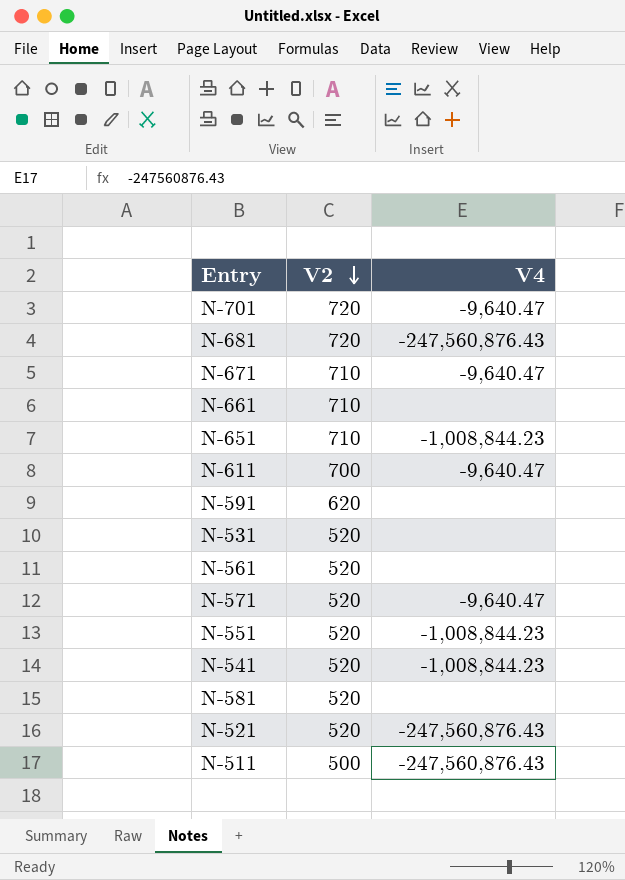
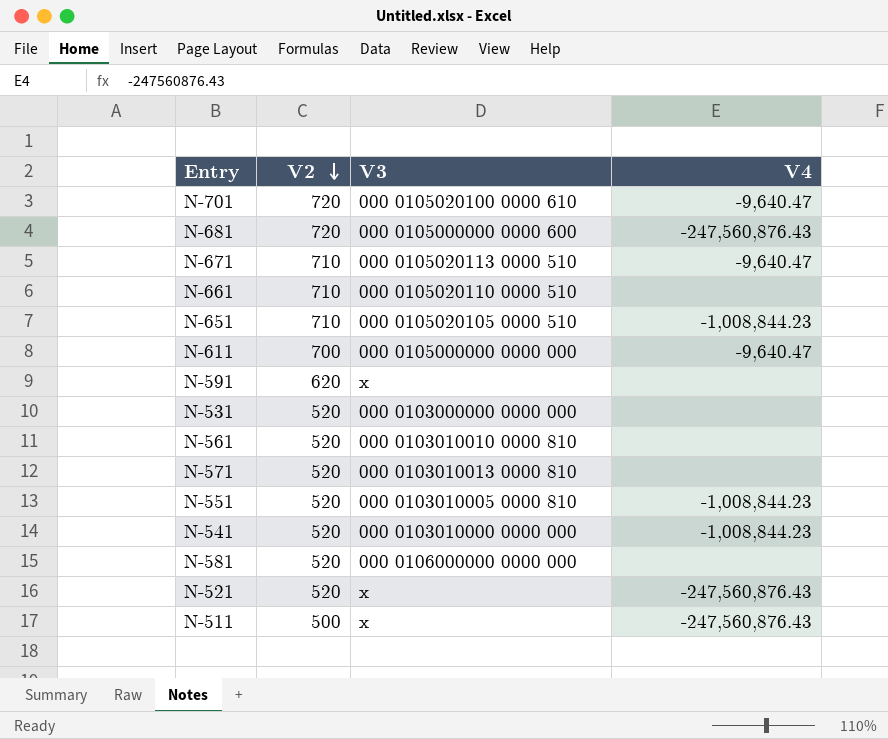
column V3 | position: none -> 3
N-571 | V4: -9,640.47 -> none

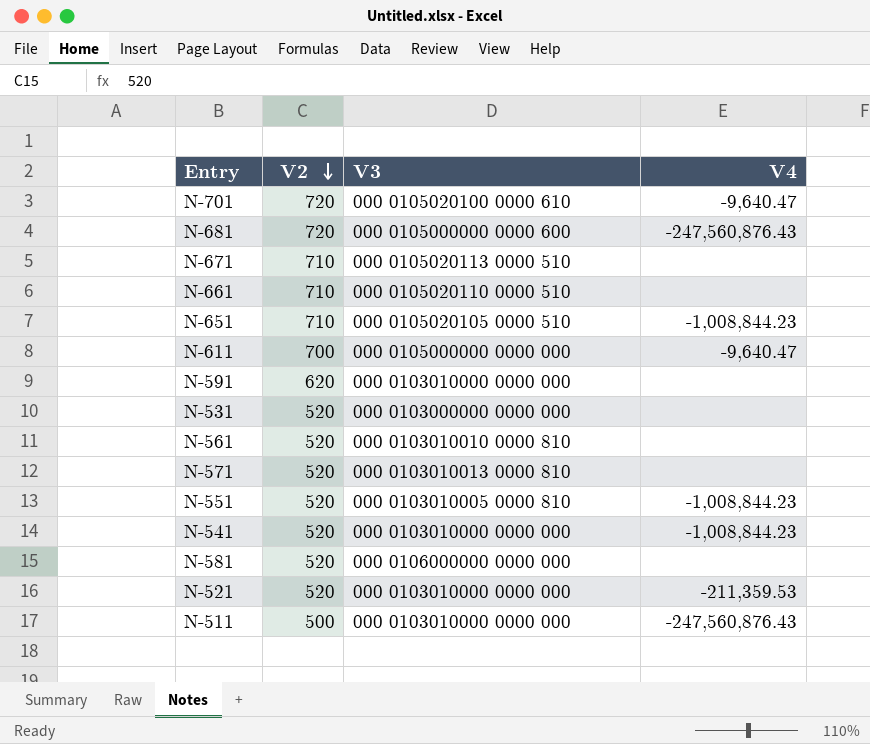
N-671 | V4: -9,640.47 -> none
N-591 | V3: х -> 000 0103010000 0000 000
N-521 | V3: х -> 000 0103010000 0000 000
N-521 | V4: -247,560,876.43 -> -211,359.53
N-511 | V3: х -> 000 0103010000 0000 000

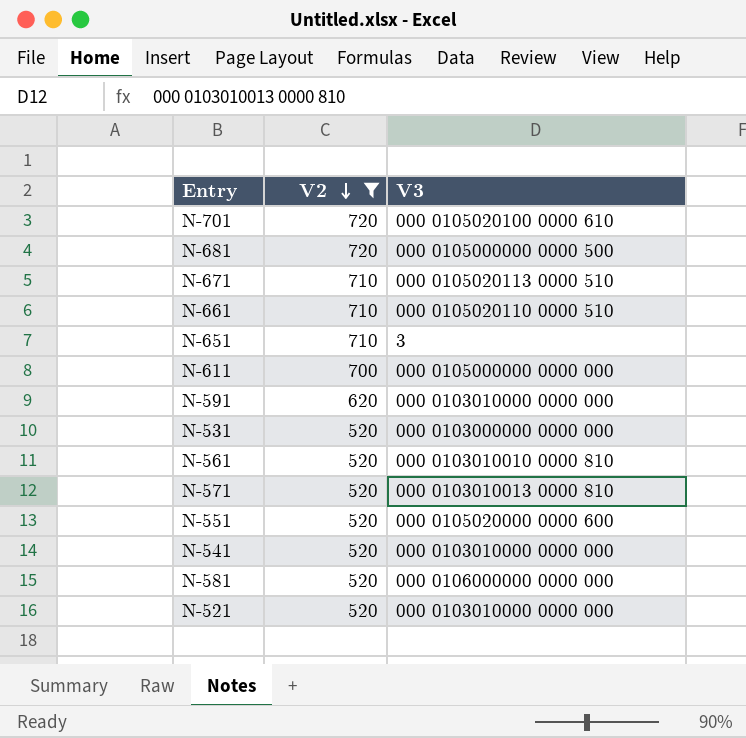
filter: none -> V2 != 500
column V4 | position: 4 -> none
N-681 | V3: 000 0105000000 0000 600 -> 000 0105000000 0000 500
N-651 | V3: 000 0105020105 0000 510 -> 3
N-551 | V3: 000 0103010005 0000 810 -> 000 0105020000 0000 600

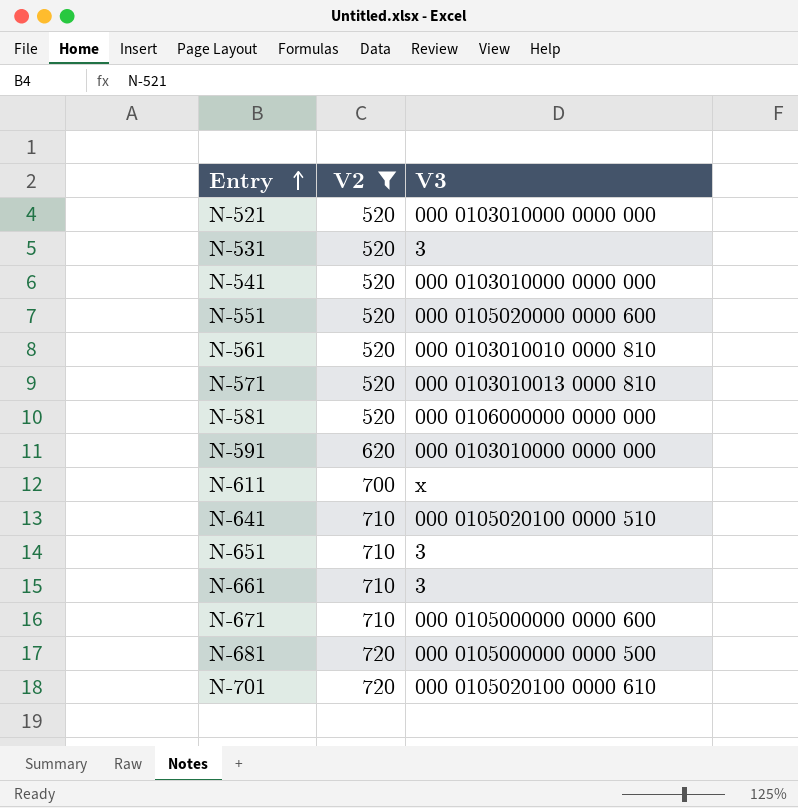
row order: V2 descending -> Entry ascending
N-531 | V3: 000 0103000000 0000 000 -> 3
N-611 | V3: 000 0105000000 0000 000 -> х
row N-641: none -> 710 | 000 0105020100 0000 510
N-661 | V3: 000 0105020110 0000 510 -> 3
N-671 | V3: 000 0105020113 0000 510 -> 000 0105000000 0000 600

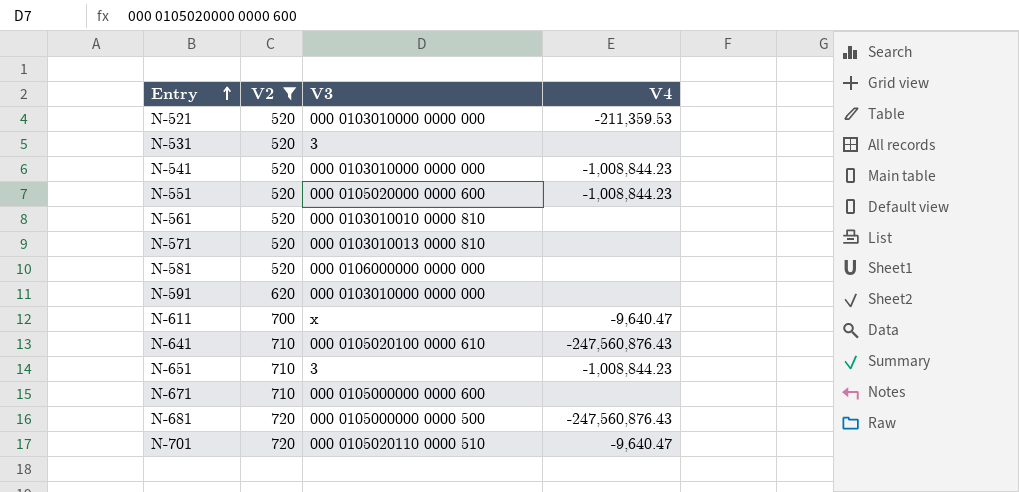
column V4 | position: none -> 4
row N-661: 710 | 3 -> none
N-641 | V3: 000 0105020100 0000 510 -> 000 0105020100 0000 610
N-701 | V3: 000 0105020100 0000 610 -> 000 0105020110 0000 510

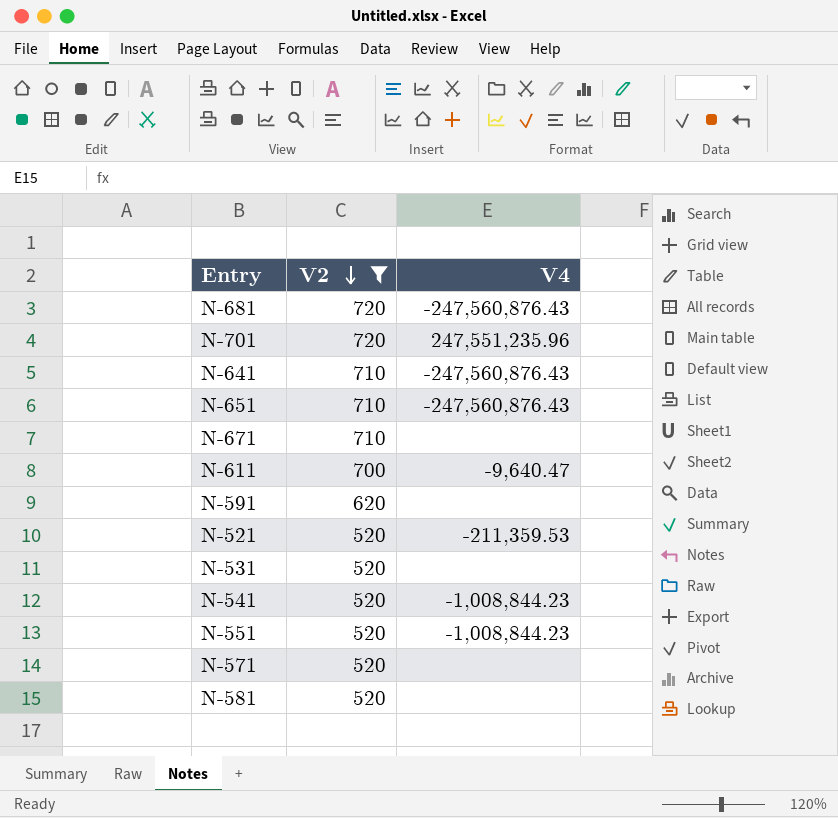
row order: Entry ascending -> V2 descending
column V3 | position: 3 -> none
row N-561: 520 | 000 0103010010 0000 810 | none -> none
N-701 | V4: -9,640.47 -> 247,551,235.96
N-651 | V4: -1,008,844.23 -> -247,560,876.43

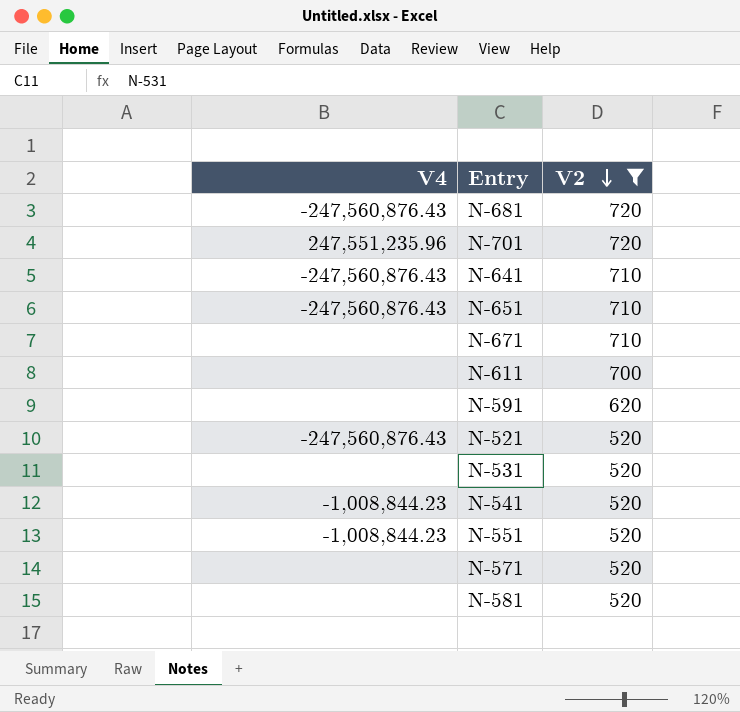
column V4 | position: 3 -> 1
N-611 | V4: -9,640.47 -> none
N-521 | V4: -211,359.53 -> -247,560,876.43

